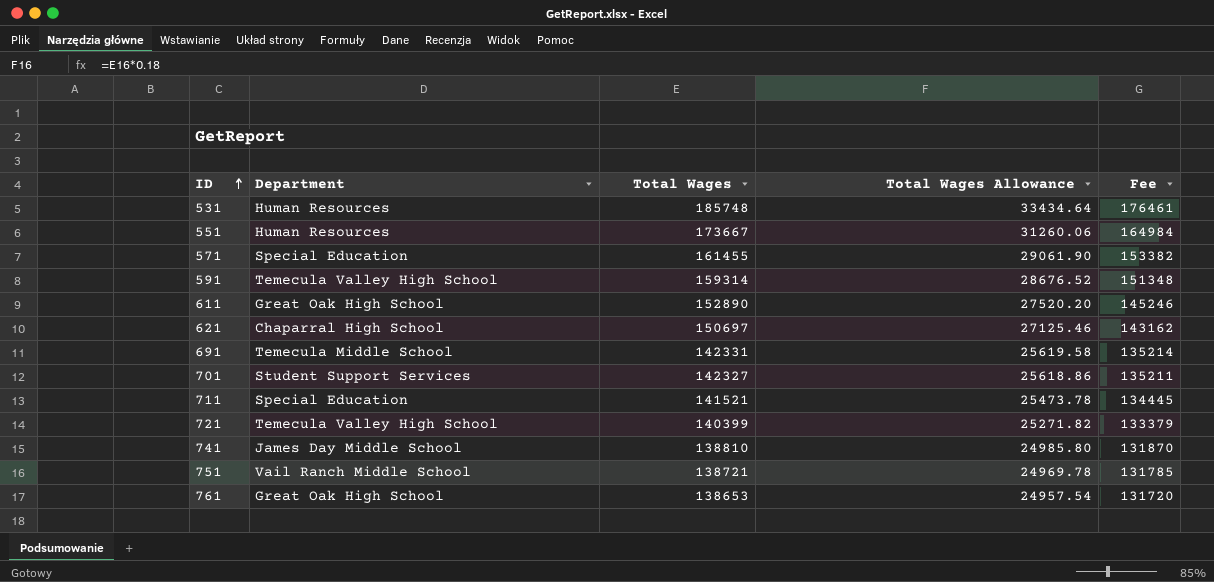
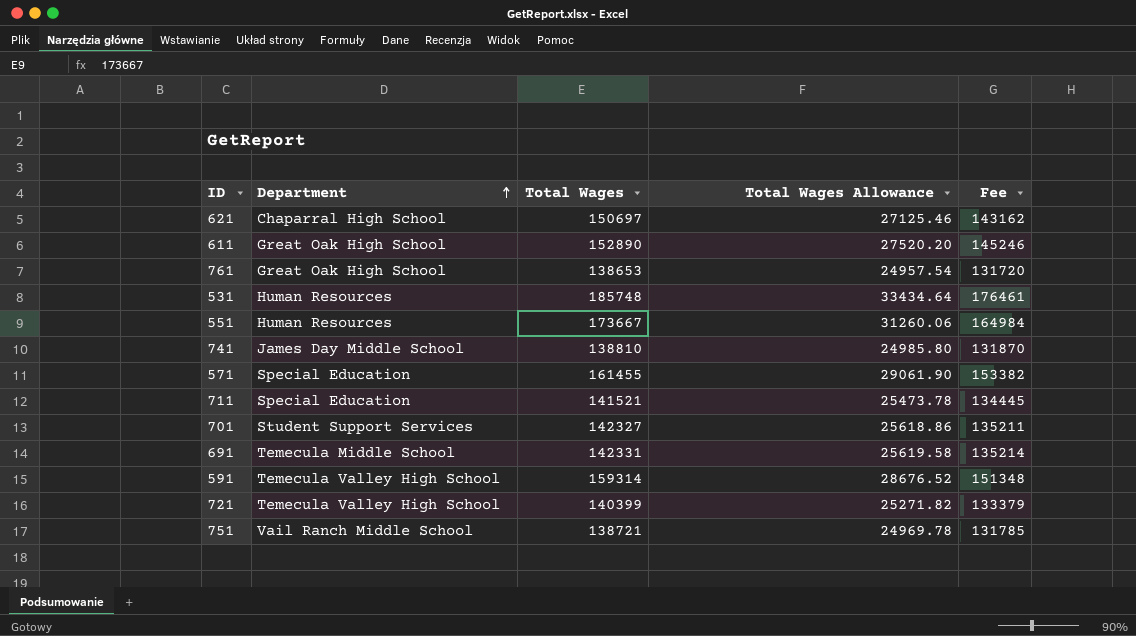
row order: ID ascending -> Department ascending

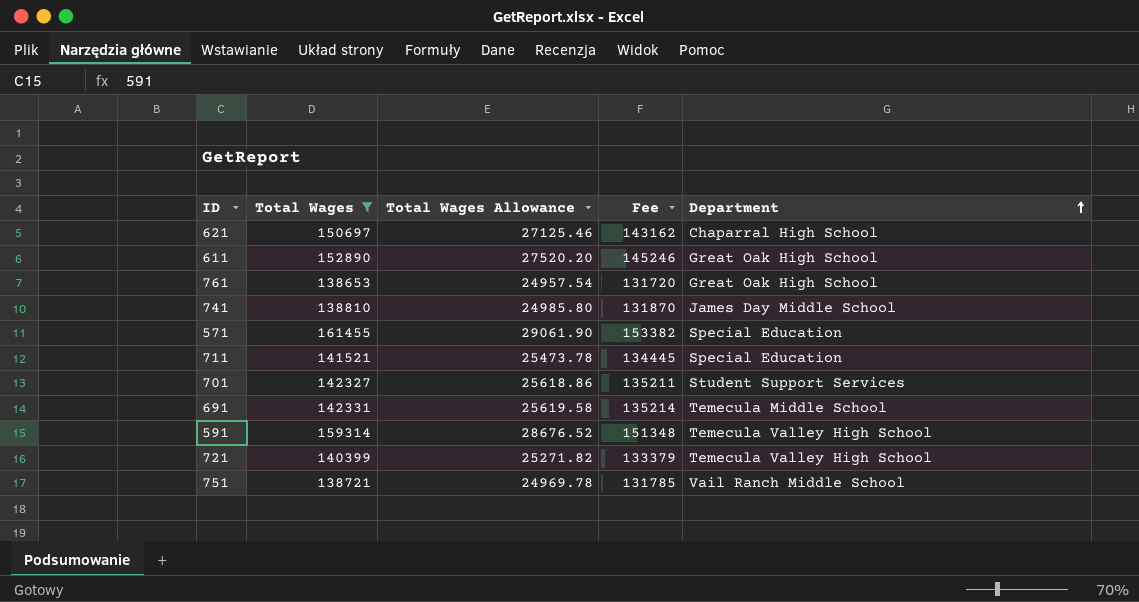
filter: none -> Total Wages <= 161455
column Department | position: 2 -> 5

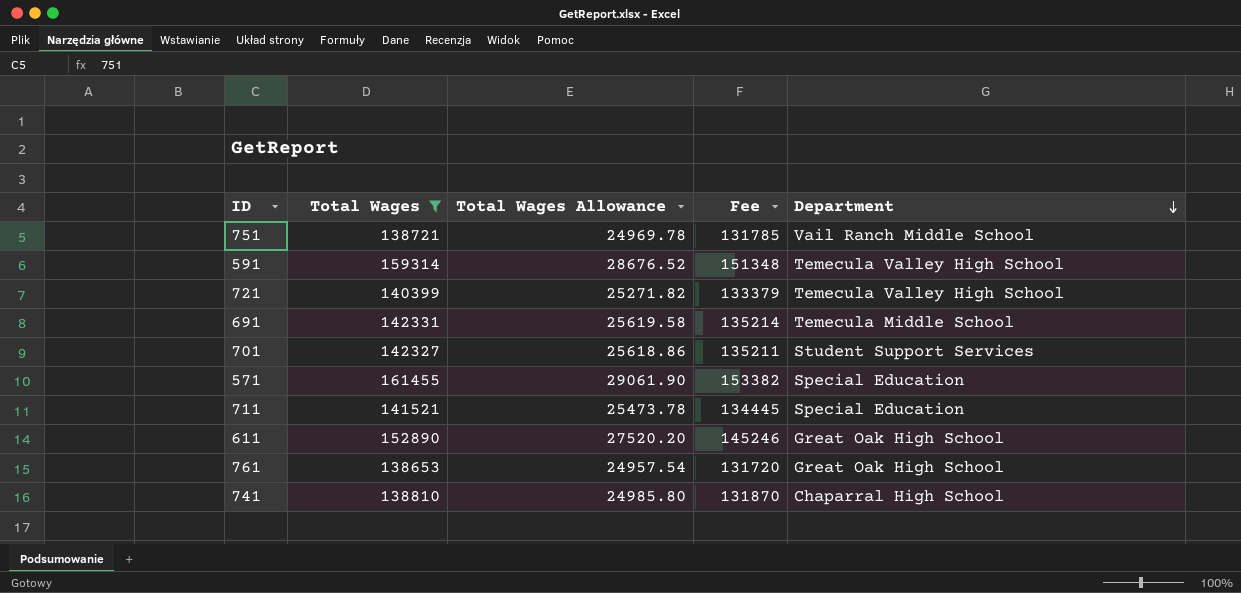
row order: Department ascending -> Department descending
row 621: 150697 | 27125.46 | 143162 | Chaparral High School -> none
741 | Department: James Day Middle School -> Chaparral High School

